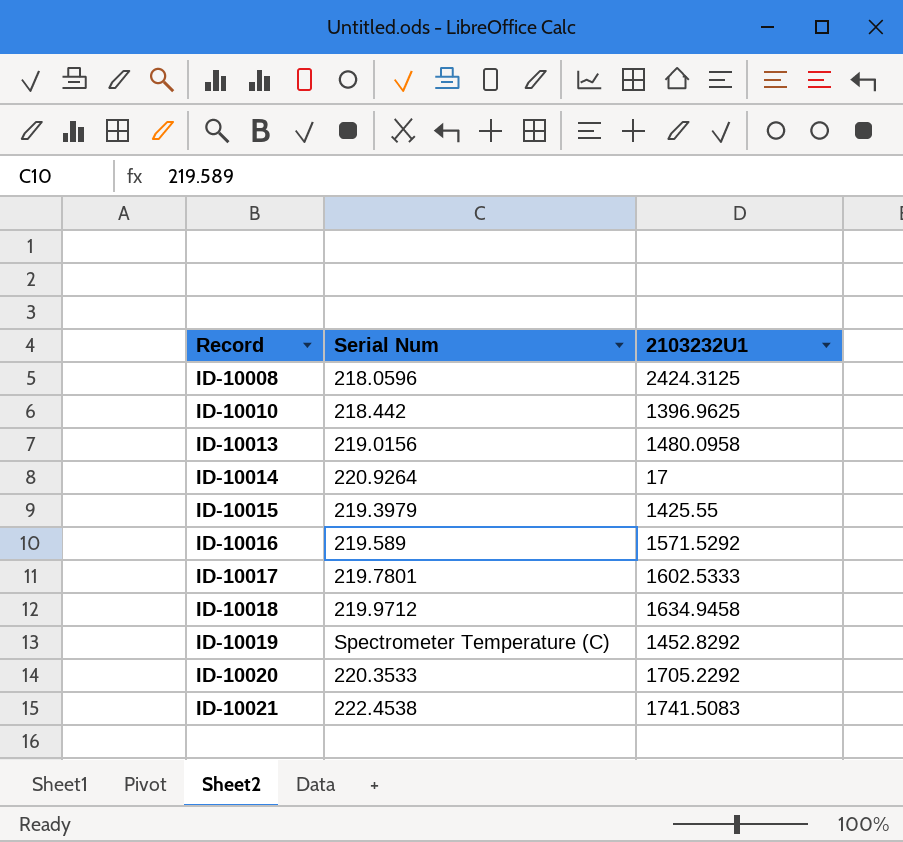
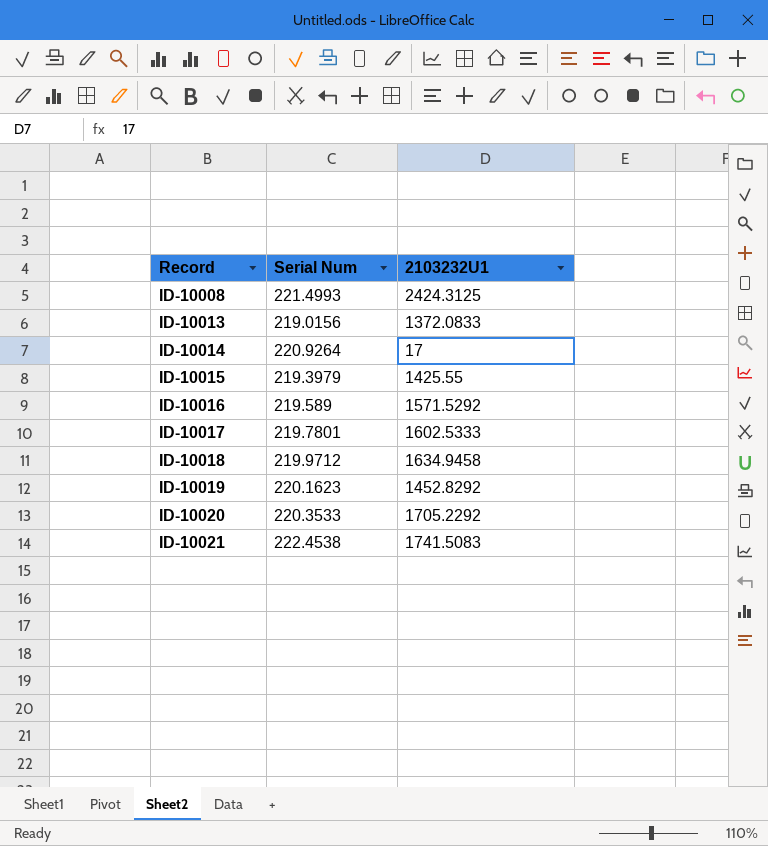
row ID-10010: 218.442 | 1396.9625 -> none
ID-10008 | Serial Num: 218.0596 -> 221.4993
ID-10013 | 2103232U1: 1480.0958 -> 1372.0833
ID-10019 | Serial Num: Spectrometer Temperature (C) -> 220.1623

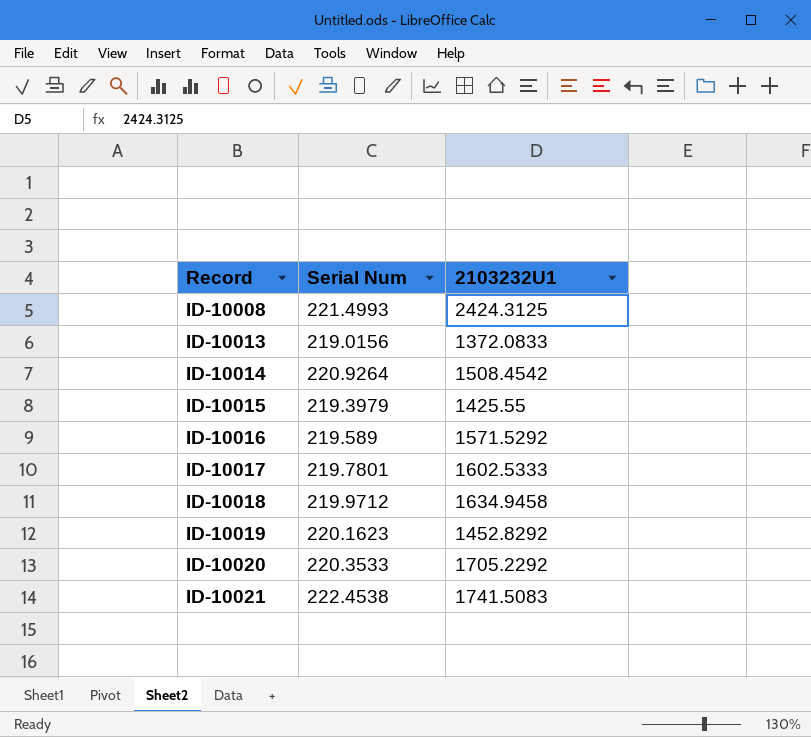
ID-10014 | 2103232U1: 17 -> 1508.4542

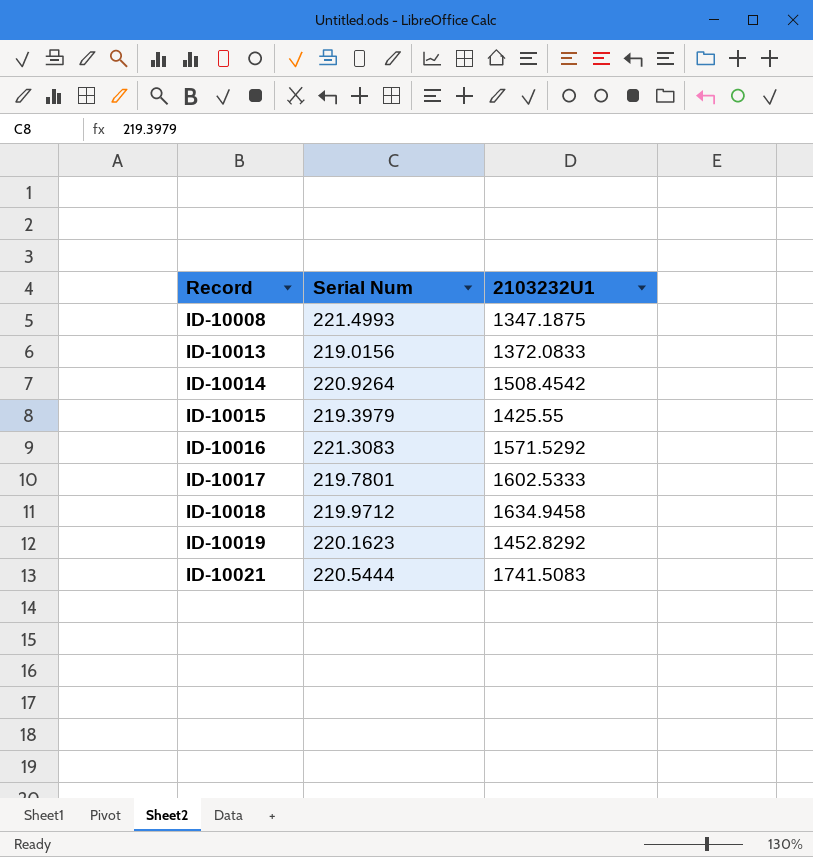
row ID-10020: 220.3533 | 1705.2292 -> none
ID-10008 | 2103232U1: 2424.3125 -> 1347.1875
ID-10016 | Serial Num: 219.589 -> 221.3083
ID-10021 | Serial Num: 222.4538 -> 220.5444

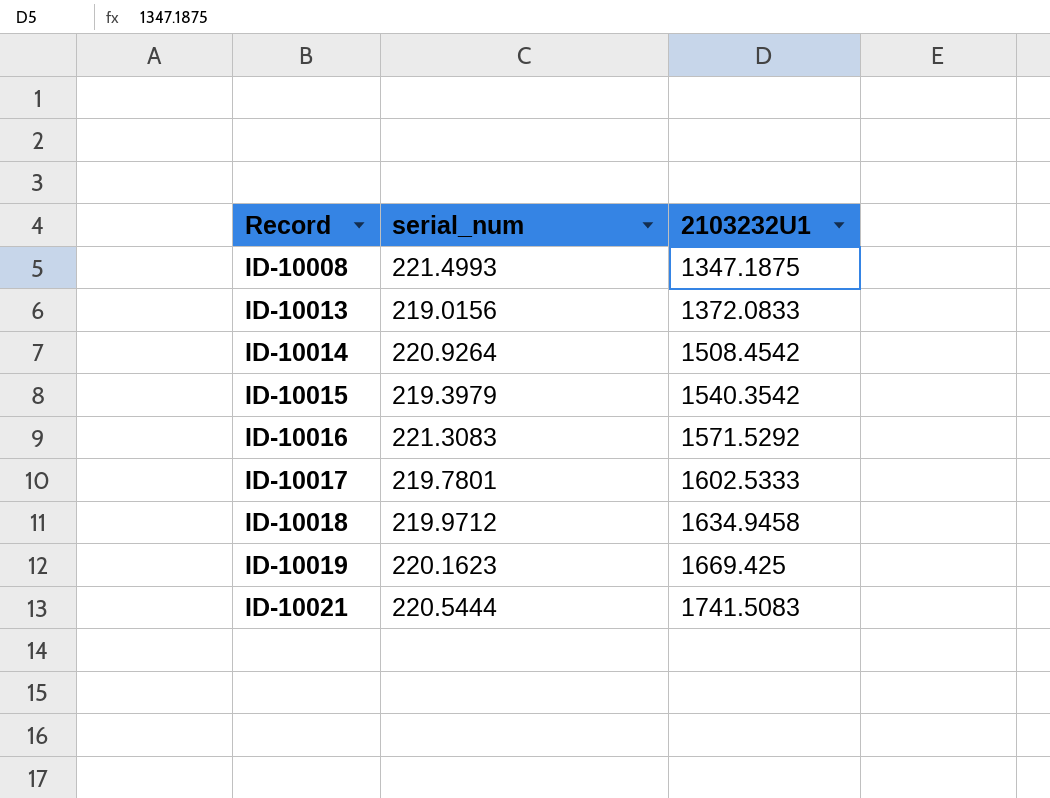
column name: Serial Num -> serial_num
ID-10015 | 2103232U1: 1425.55 -> 1540.3542
ID-10019 | 2103232U1: 1452.8292 -> 1669.425

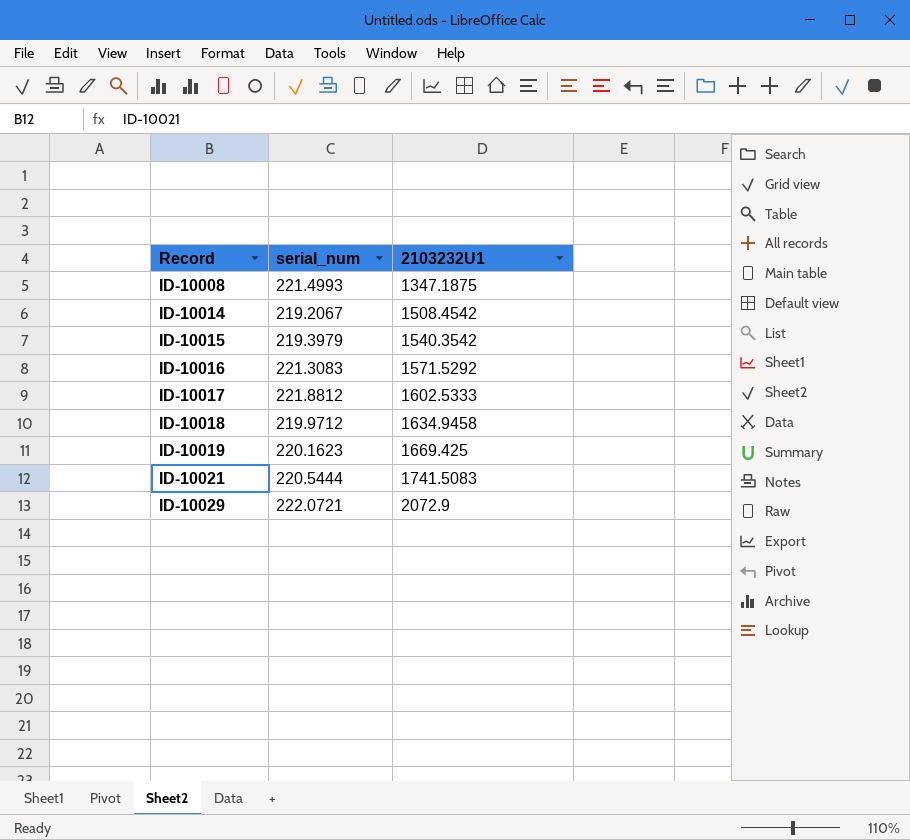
row ID-10013: 219.0156 | 1372.0833 -> none
ID-10014 | serial_num: 220.9264 -> 219.2067
ID-10017 | serial_num: 219.7801 -> 221.8812
row ID-10029: none -> 222.0721 | 2072.9

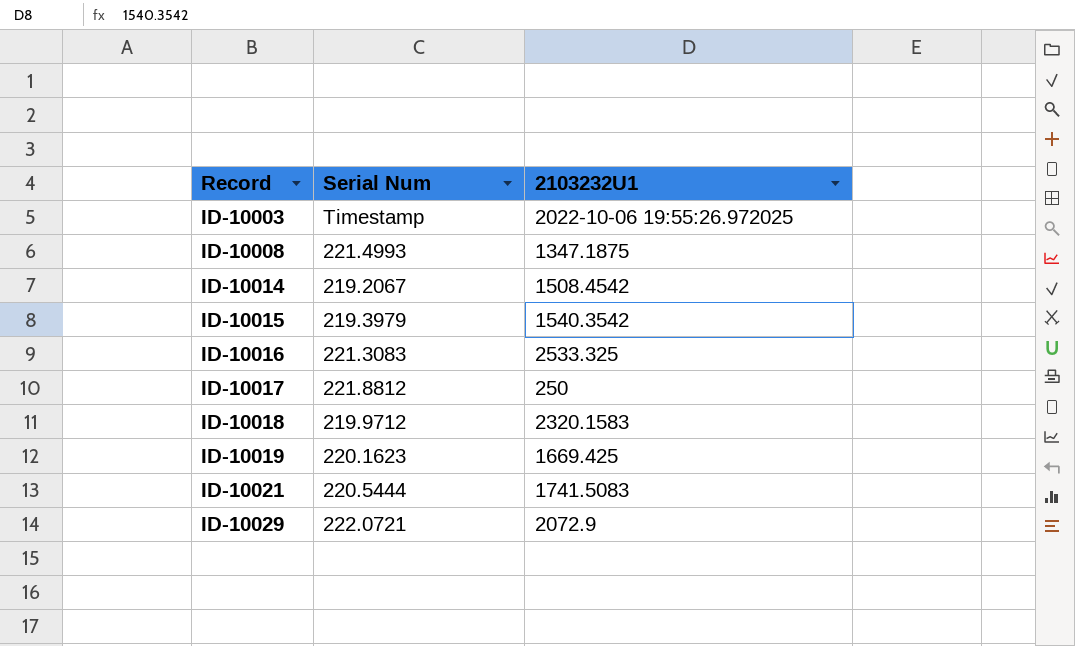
column name: serial_num -> Serial Num
row ID-10003: none -> Timestamp | 2022-10-06 19:55:26.972025
ID-10016 | 2103232U1: 1571.5292 -> 2533.325
ID-10017 | 2103232U1: 1602.5333 -> 250
ID-10018 | 2103232U1: 1634.9458 -> 2320.1583

